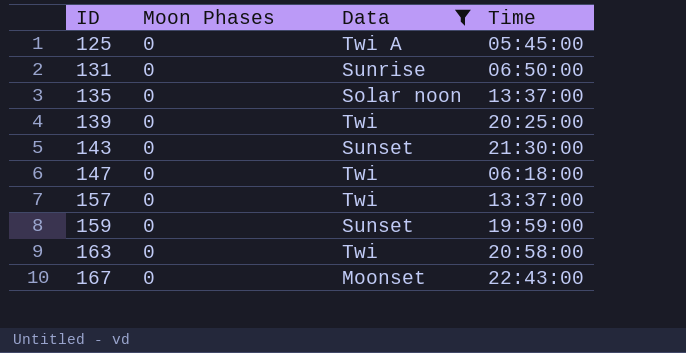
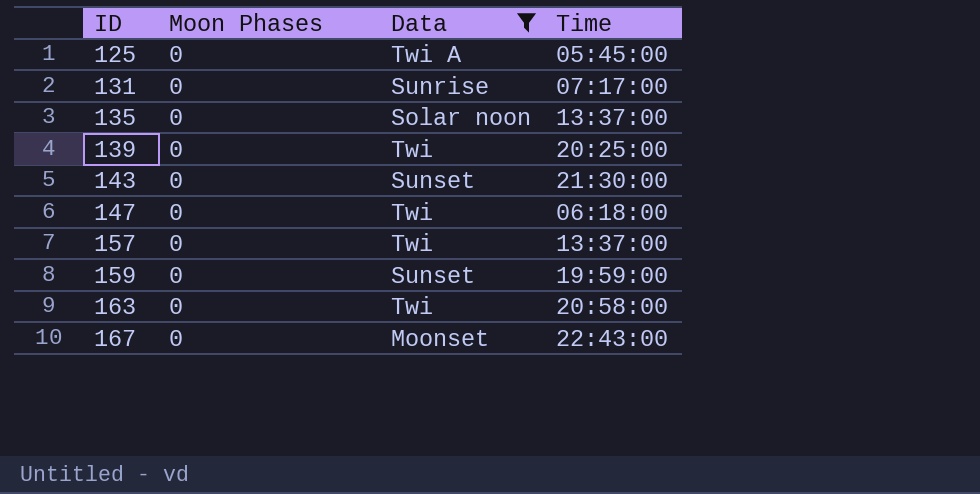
131 | Time: 06:50:00 -> 07:17:00

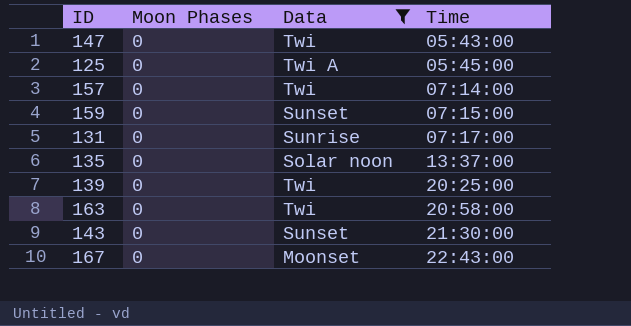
row order: ID ascending -> Time ascending
147 | Time: 06:18:00 -> 05:43:00
157 | Time: 13:37:00 -> 07:14:00
159 | Time: 19:59:00 -> 07:15:00

